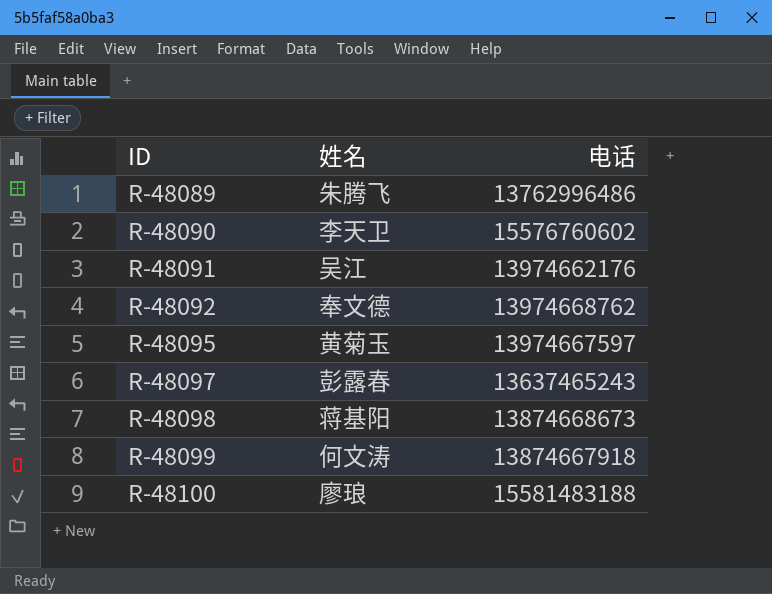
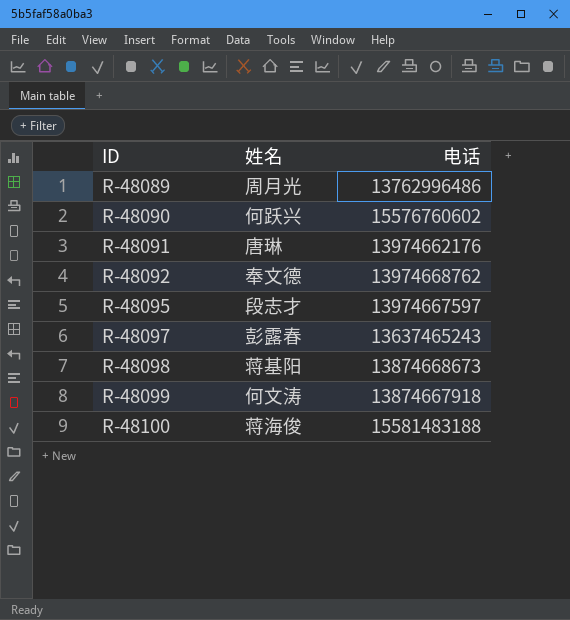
R-48089 | 姓名: 朱腾飞 -> 周月光
R-48090 | 姓名: 李天卫 -> 何跃兴
R-48091 | 姓名: 吴江 -> 唐琳
R-48095 | 姓名: 黄菊玉 -> 段志才
R-48100 | 姓名: 廖琅 -> 蒋海俊

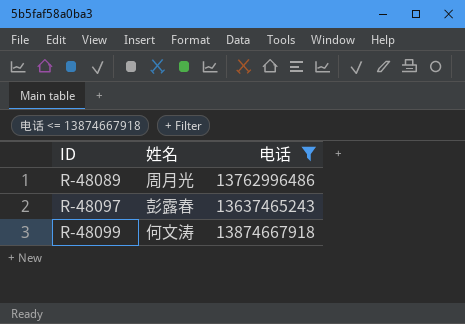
filter: none -> 电话 <= 13874667918

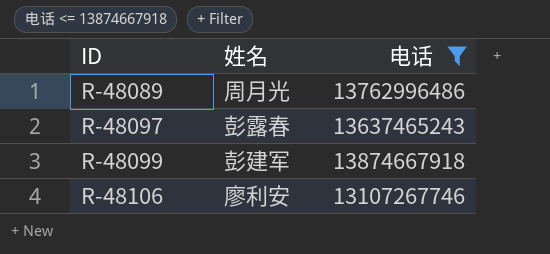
R-48099 | 姓名: 何文涛 -> 彭建军
row R-48106: none -> 廖利安 | 13107267746

